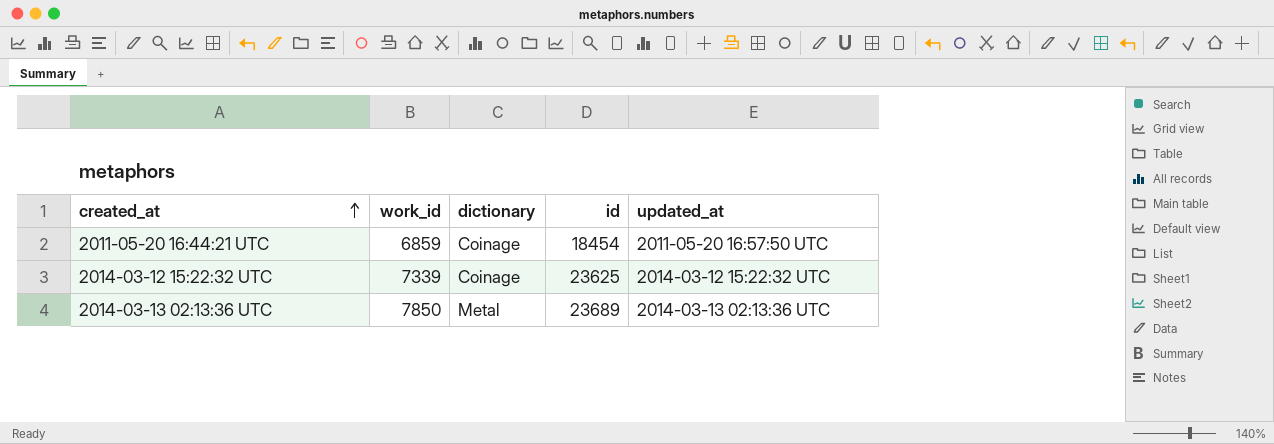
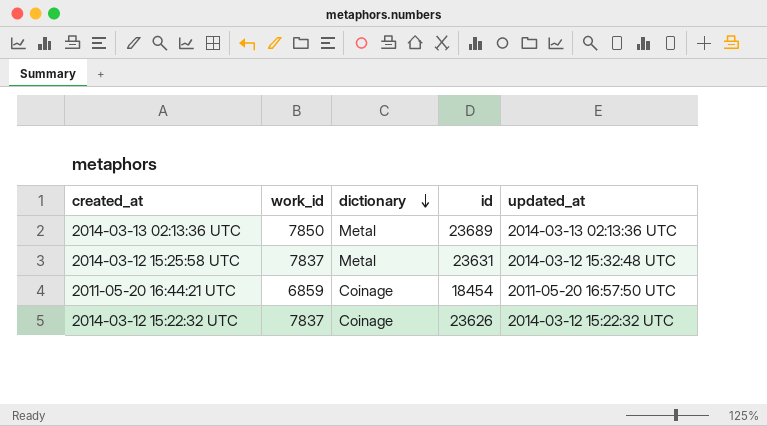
row order: created_at ascending -> dictionary descending
row 2014-03-12 15:25:58 UTC: none -> 7837 | Metal | 23631 | 2014-03-12 15:32:48 UTC
2014-03-12 15:22:32 UTC | work_id: 7339 -> 7837
2014-03-12 15:22:32 UTC | id: 23625 -> 23626

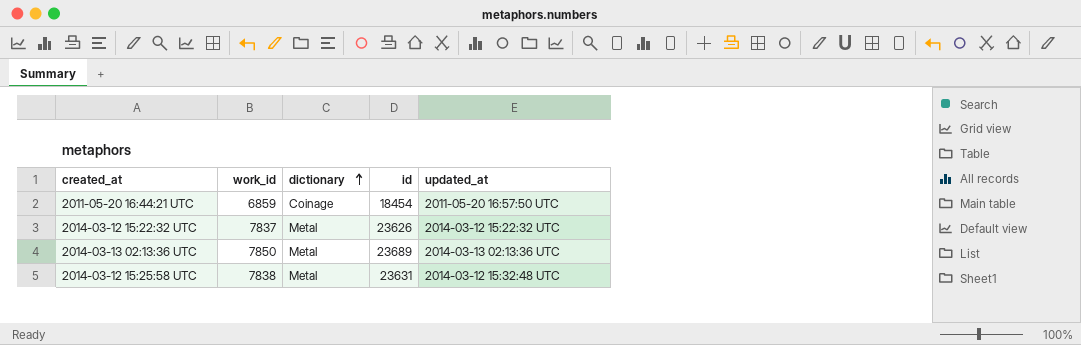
row order: dictionary descending -> dictionary ascending
2014-03-12 15:22:32 UTC | dictionary: Coinage -> Metal
2014-03-12 15:25:58 UTC | work_id: 7837 -> 7838

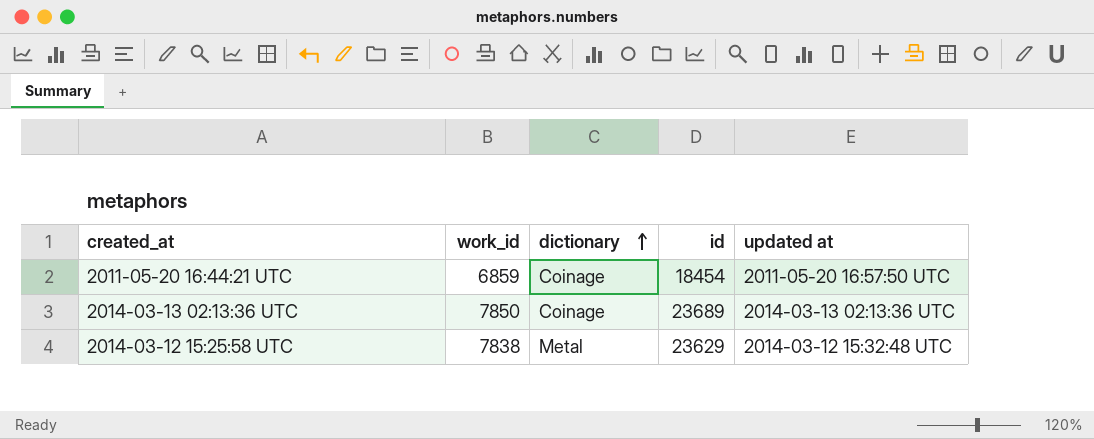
column name: updated_at -> updated at
row 2014-03-12 15:22:32 UTC: 7837 | Metal | 23626 | 2014-03-12 15:22:32 UTC -> none
2014-03-13 02:13:36 UTC | dictionary: Metal -> Coinage
2014-03-12 15:25:58 UTC | id: 23631 -> 23629

